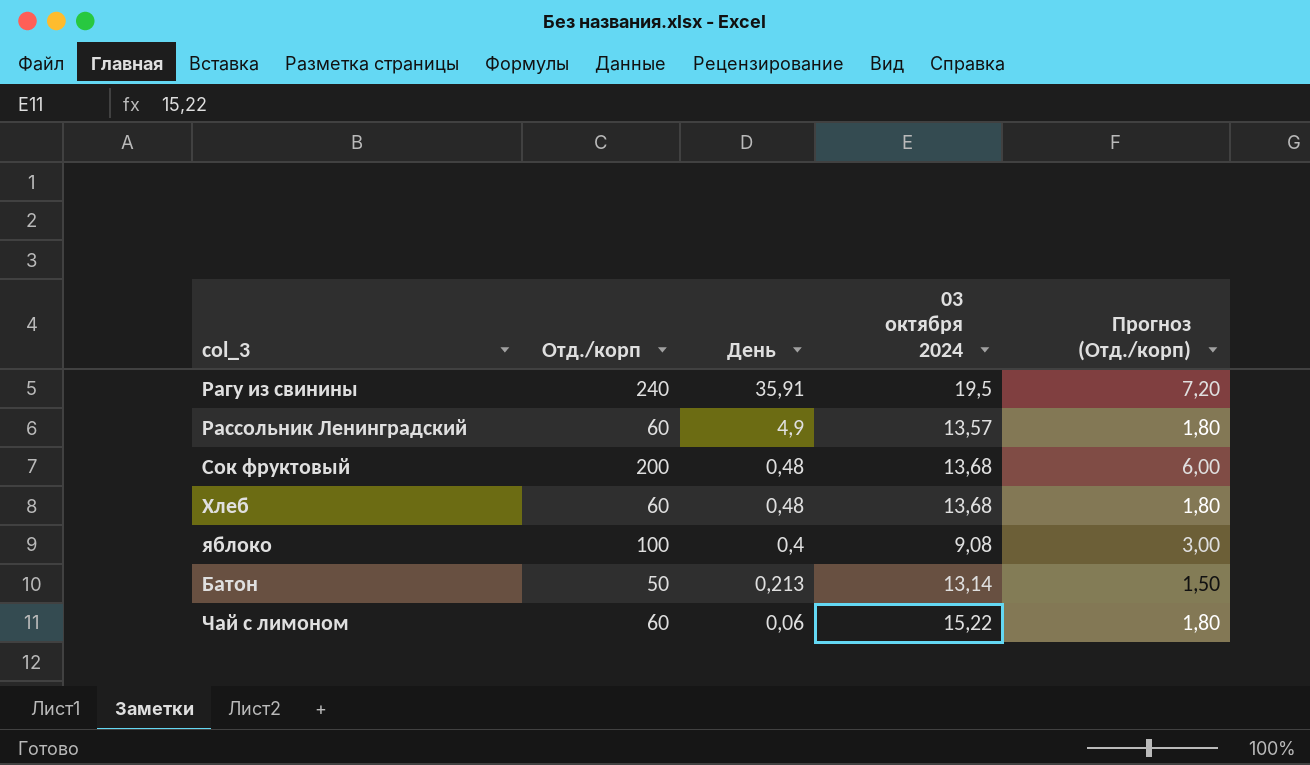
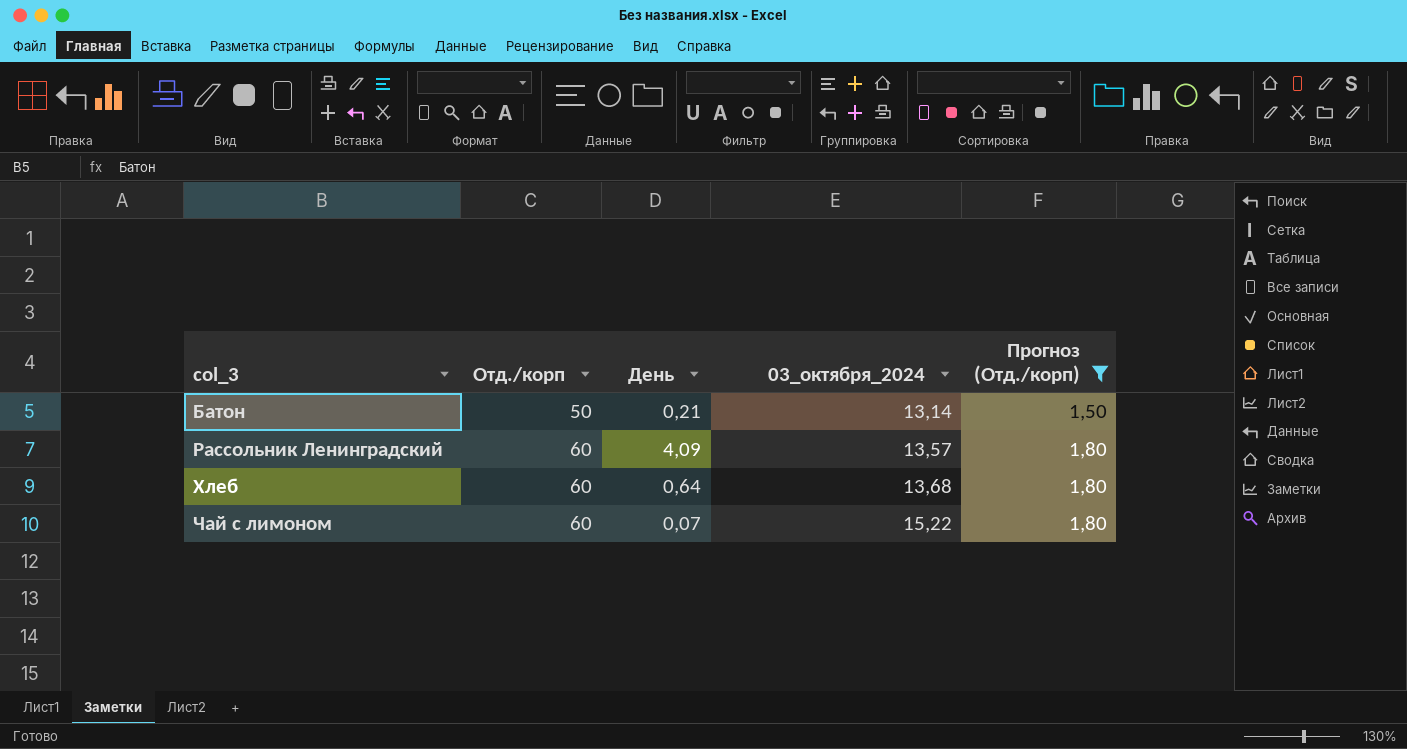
filter: none -> Прогноз (Отд./корп) <= 1,80
row order: День descending -> col_3 ascending
column name: 03 октября 2024 -> 03_октября_2024
Батон | День: 0,213 -> 0,21
Рассольник Ленинградский | День: 4,9 -> 4,09
Хлеб | День: 0,48 -> 0,64
Чай с лимоном | День: 0,06 -> 0,07

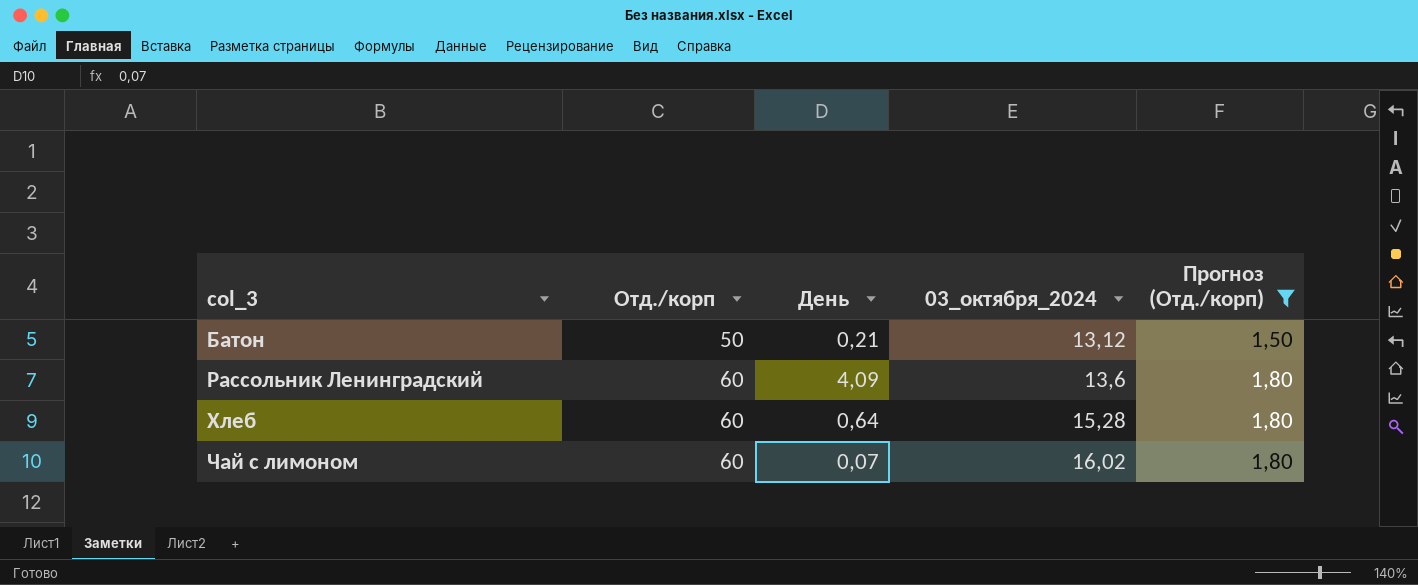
Батон | 03_октября_2024: 13,14 -> 13,12
Рассольник Ленинградский | 03_октября_2024: 13,57 -> 13,6
Хлеб | 03_октября_2024: 13,68 -> 15,28
Чай с лимоном | 03_октября_2024: 15,22 -> 16,02

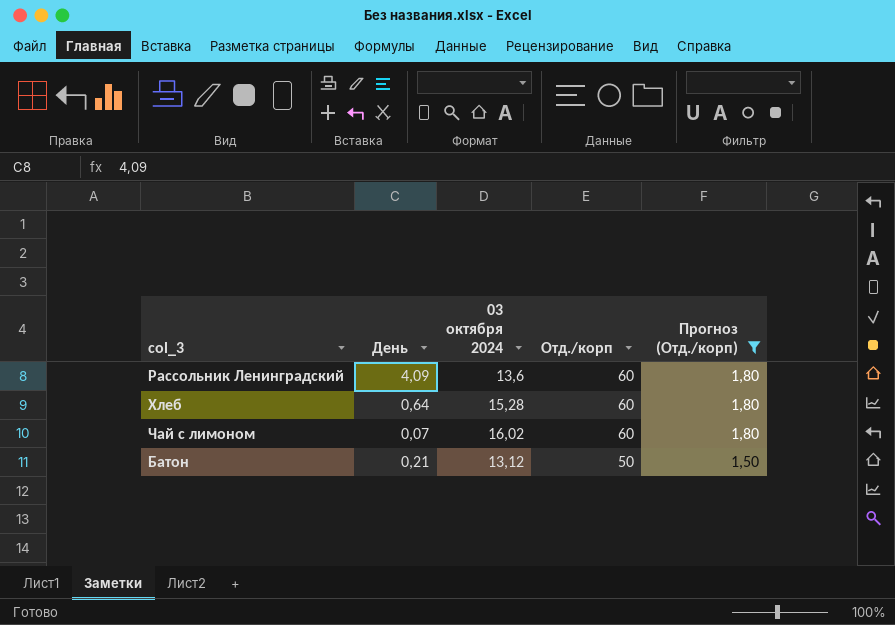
row order: col_3 ascending -> Отд./корп descending
column name: 03_октября_2024 -> 03 октября 2024
column Отд./корп | position: 2 -> 4

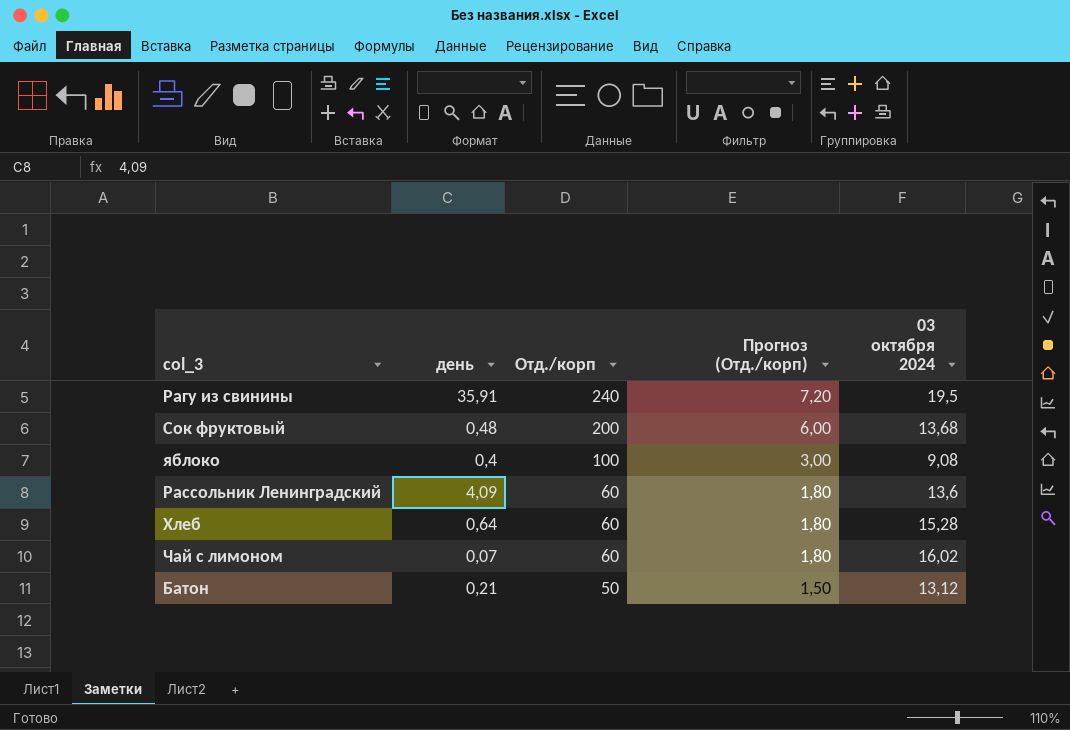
filter: Прогноз (Отд./корп) <= 1,80 -> none
column name: День -> день
column 03 октября 2024 | position: 3 -> 5

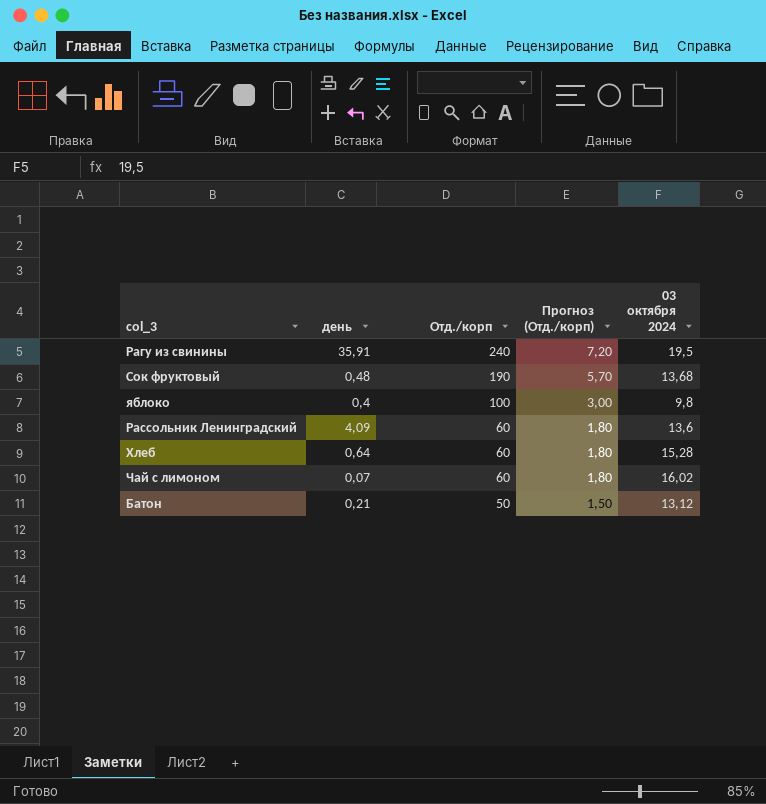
Сок фруктовый | Отд./корп: 200 -> 190
Сок фруктовый | Прогноз (Отд./корп): 6,00 -> 5,70
яблоко | 03 октября 2024: 9,08 -> 9,8

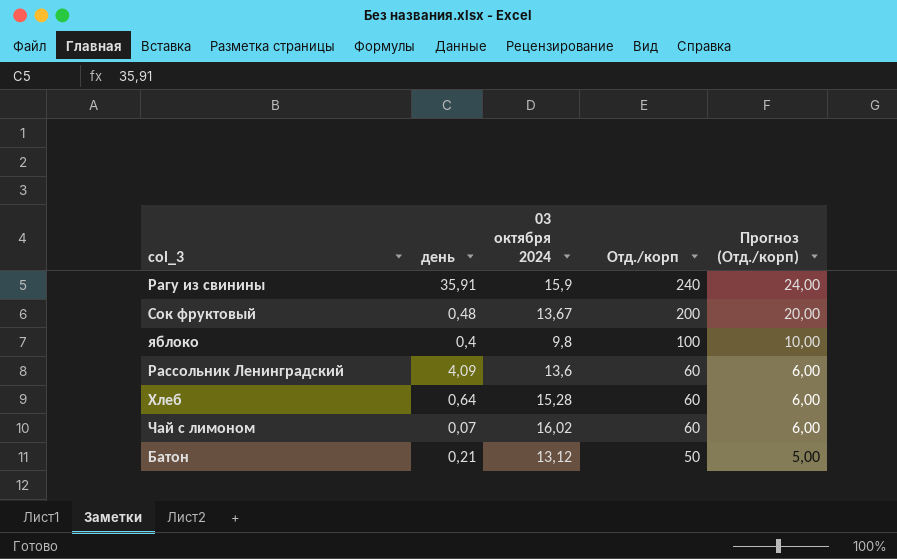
column 03 октября 2024 | position: 5 -> 3
column Прогноз (Отд./корп) | formula: [Отд./корп] * 0,03 -> [Отд./корп] * 0,1
Рагу из свинины | 03 октября 2024: 19,5 -> 15,9
Сок фруктовый | 03 октября 2024: 13,68 -> 13,67
Сок фруктовый | Отд./корп: 190 -> 200

